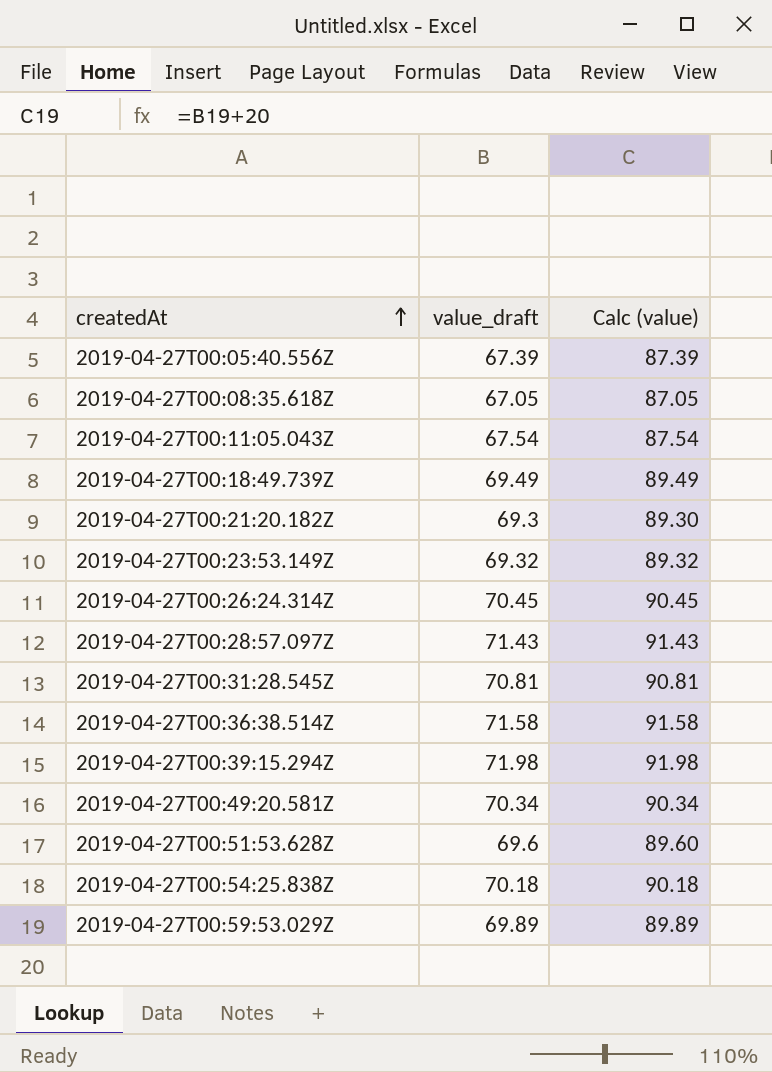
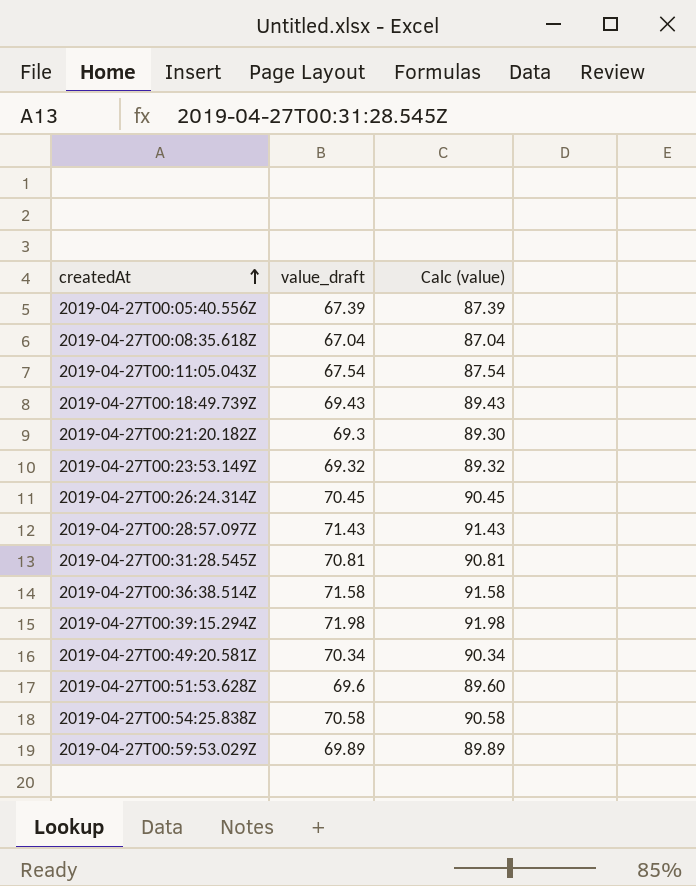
2019-04-27T00:08:35.618Z | value_draft: 67.05 -> 67.04
2019-04-27T00:08:35.618Z | Calc (value): 87.05 -> 87.04
2019-04-27T00:18:49.739Z | value_draft: 69.49 -> 69.43
2019-04-27T00:18:49.739Z | Calc (value): 89.49 -> 89.43
2019-04-27T00:54:25.838Z | value_draft: 70.18 -> 70.58
2019-04-27T00:54:25.838Z | Calc (value): 90.18 -> 90.58

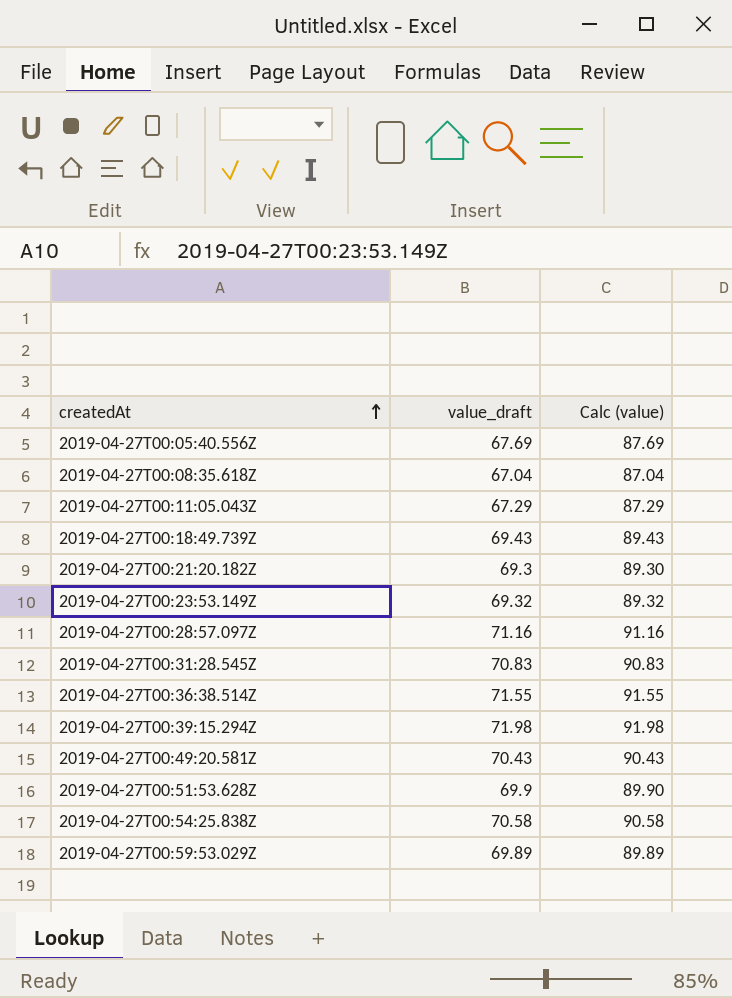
row 2019-04-27T00:26:24.314Z: 70.45 | 90.45 -> none
2019-04-27T00:05:40.556Z | value_draft: 67.39 -> 67.69
2019-04-27T00:05:40.556Z | Calc (value): 87.39 -> 87.69
2019-04-27T00:11:05.043Z | value_draft: 67.54 -> 67.29
2019-04-27T00:11:05.043Z | Calc (value): 87.54 -> 87.29
2019-04-27T00:28:57.097Z | value_draft: 71.43 -> 71.16
2019-04-27T00:28:57.097Z | Calc (value): 91.43 -> 91.16
2019-04-27T00:31:28.545Z | value_draft: 70.81 -> 70.83
2019-04-27T00:31:28.545Z | Calc (value): 90.81 -> 90.83
2019-04-27T00:36:38.514Z | value_draft: 71.58 -> 71.55
2019-04-27T00:36:38.514Z | Calc (value): 91.58 -> 91.55
2019-04-27T00:49:20.581Z | value_draft: 70.34 -> 70.43
2019-04-27T00:49:20.581Z | Calc (value): 90.34 -> 90.43
2019-04-27T00:51:53.628Z | value_draft: 69.6 -> 69.9
2019-04-27T00:51:53.628Z | Calc (value): 89.60 -> 89.90

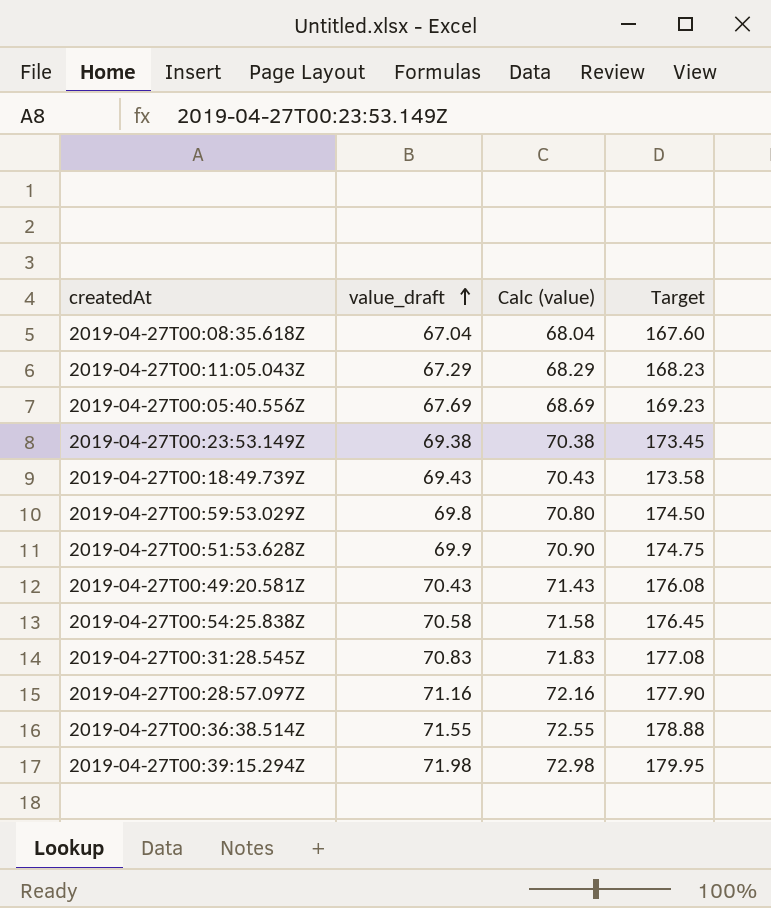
row order: createdAt ascending -> value_draft ascending
column Calc (value) | formula: [value_draft] + 20 -> [value_draft] + 1
column Target | formula: none -> [value_draft] * 2.5
row 2019-04-27T00:21:20.182Z: 69.3 | 89.30 -> none
2019-04-27T00:23:53.149Z | value_draft: 69.32 -> 69.38
2019-04-27T00:59:53.029Z | value_draft: 69.89 -> 69.8

